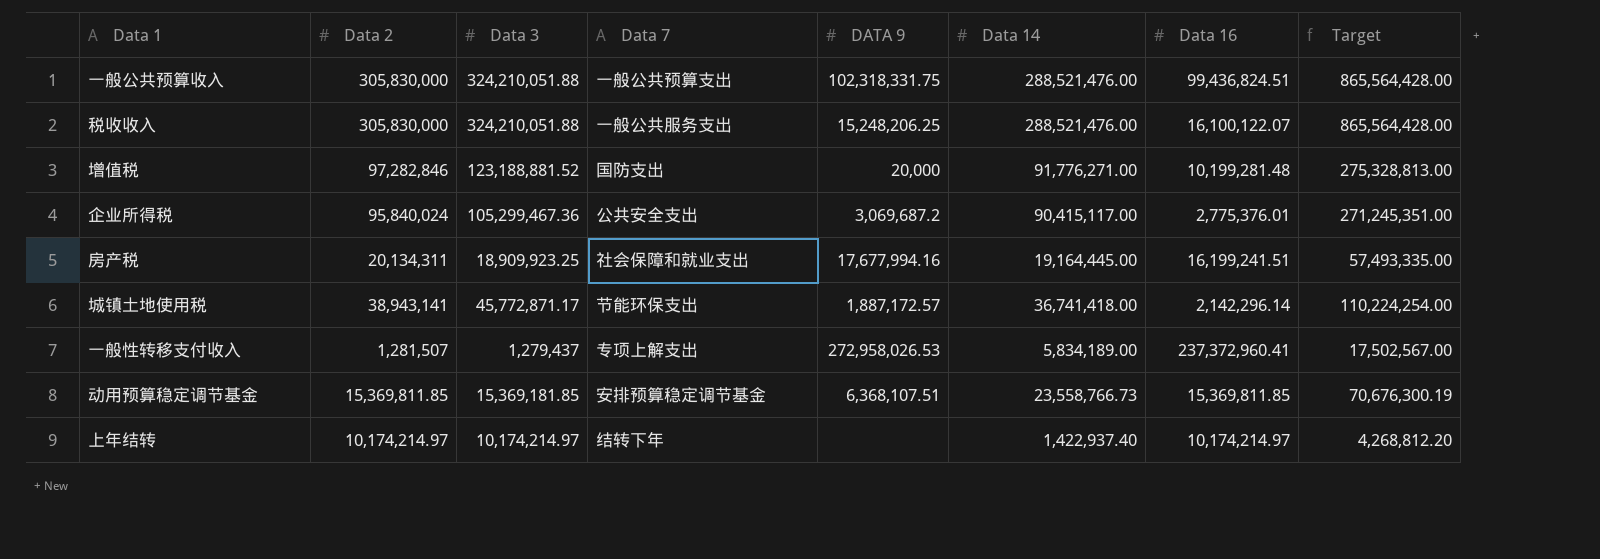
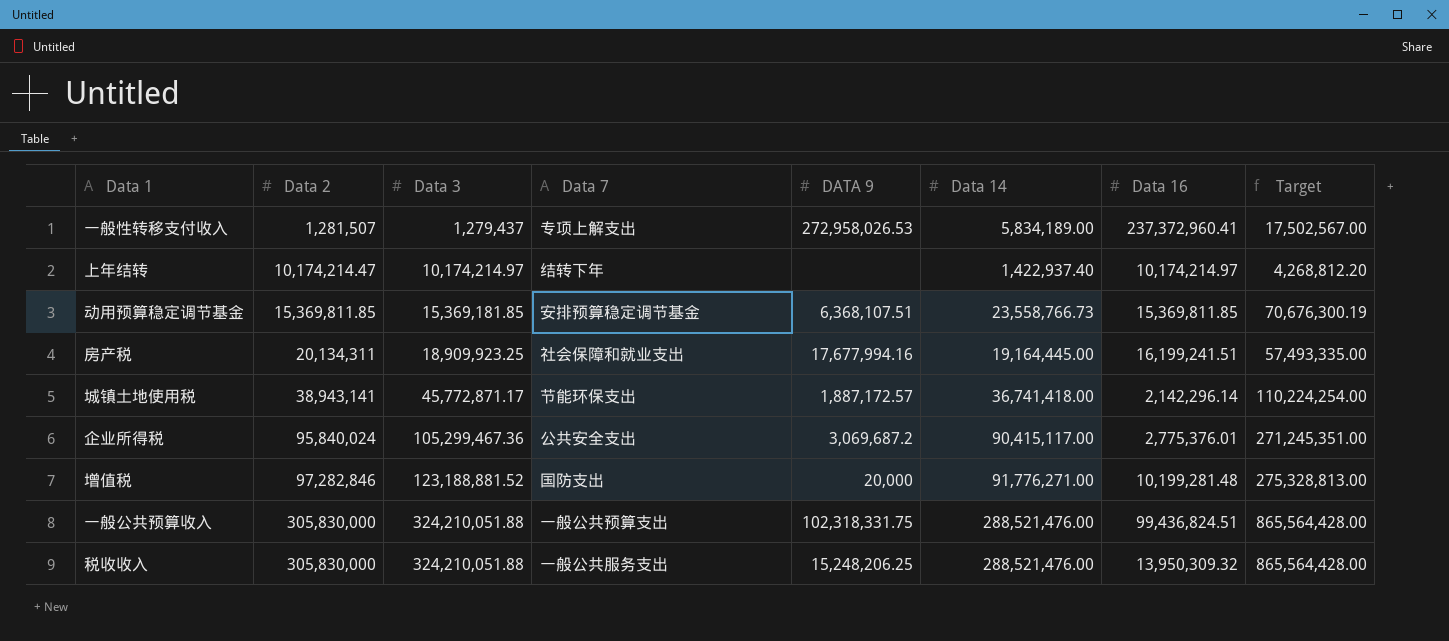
row order: none -> Data 2 ascending
上年结转 | Data 2: 10,174,214.97 -> 10,174,214.47
税收收入 | Data 16: 16,100,122.07 -> 13,950,309.32

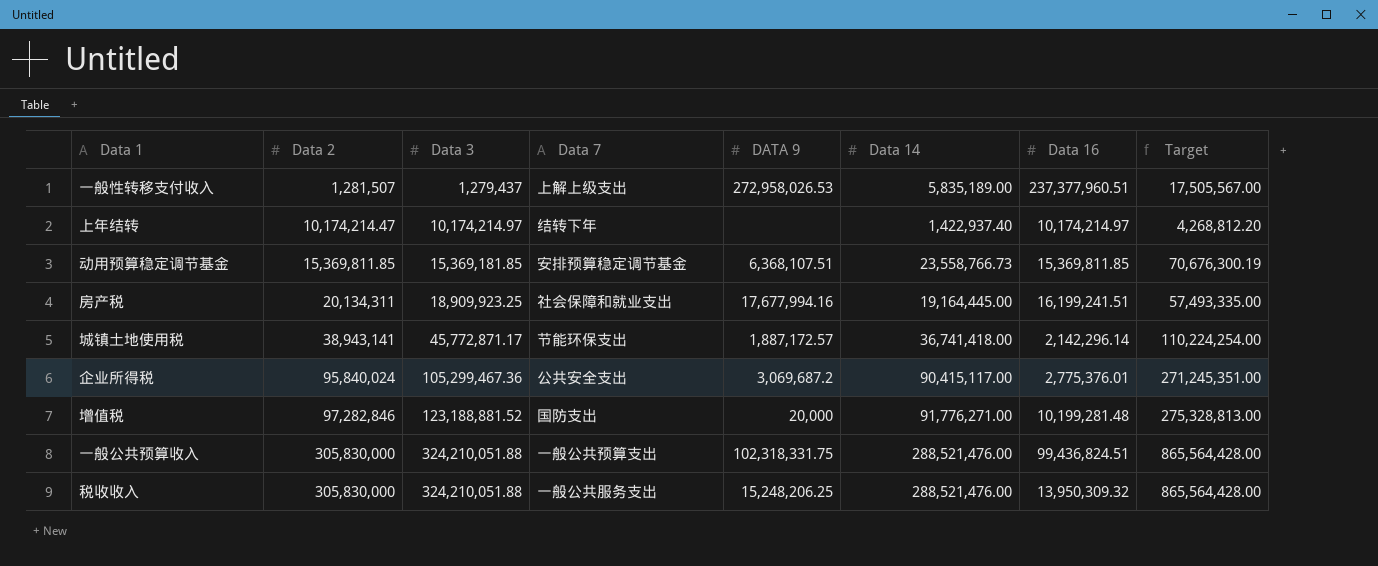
一般性转移支付收入 | Data 7: 专项上解支出 -> 上解上级支出
一般性转移支付收入 | Data 14: 5,834,189.00 -> 5,835,189.00
一般性转移支付收入 | Data 16: 237,372,960.41 -> 237,377,960.51
一般性转移支付收入 | Target: 17,502,567.00 -> 17,505,567.00

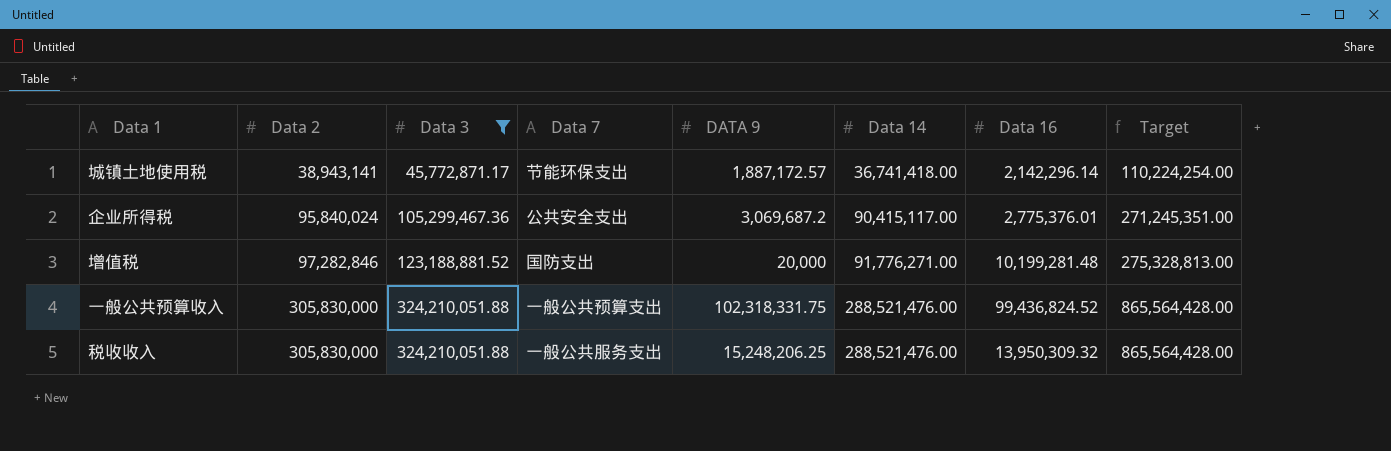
filter: none -> Data 3 >= 45,772,871.17
一般公共预算收入 | Data 16: 99,436,824.51 -> 99,436,824.52

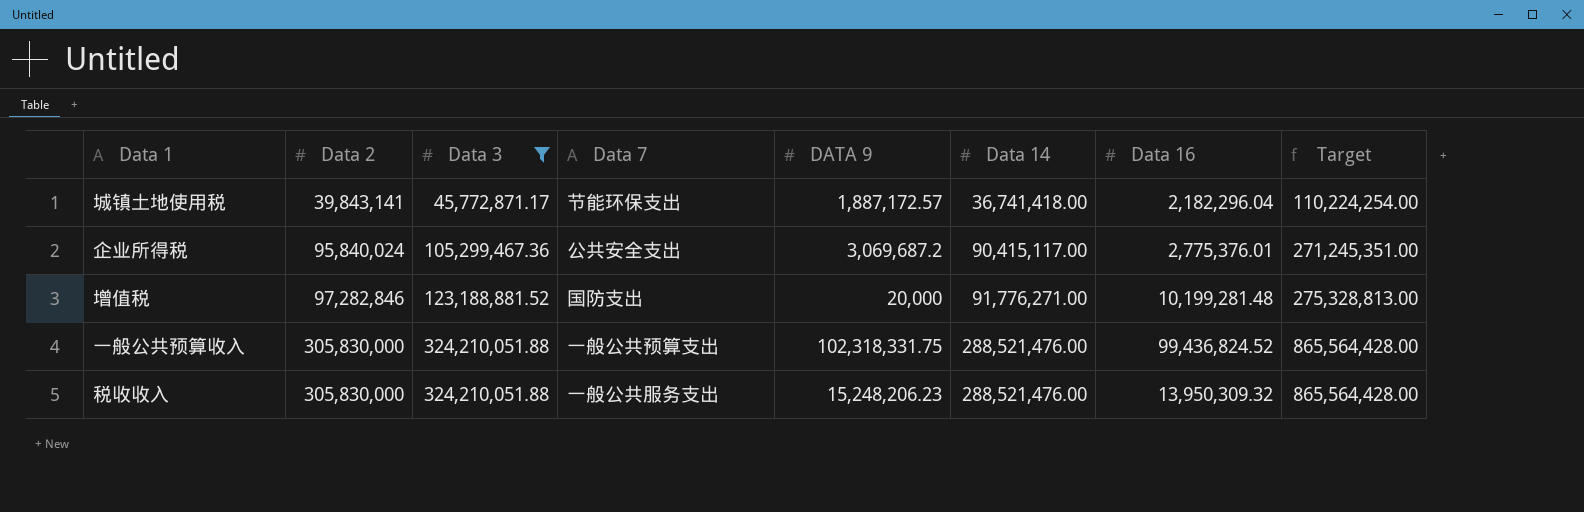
城镇土地使用税 | Data 2: 38,943,141 -> 39,843,141
城镇土地使用税 | Data 16: 2,142,296.14 -> 2,182,296.04
税收收入 | DATA 9: 15,248,206.25 -> 15,248,206.23

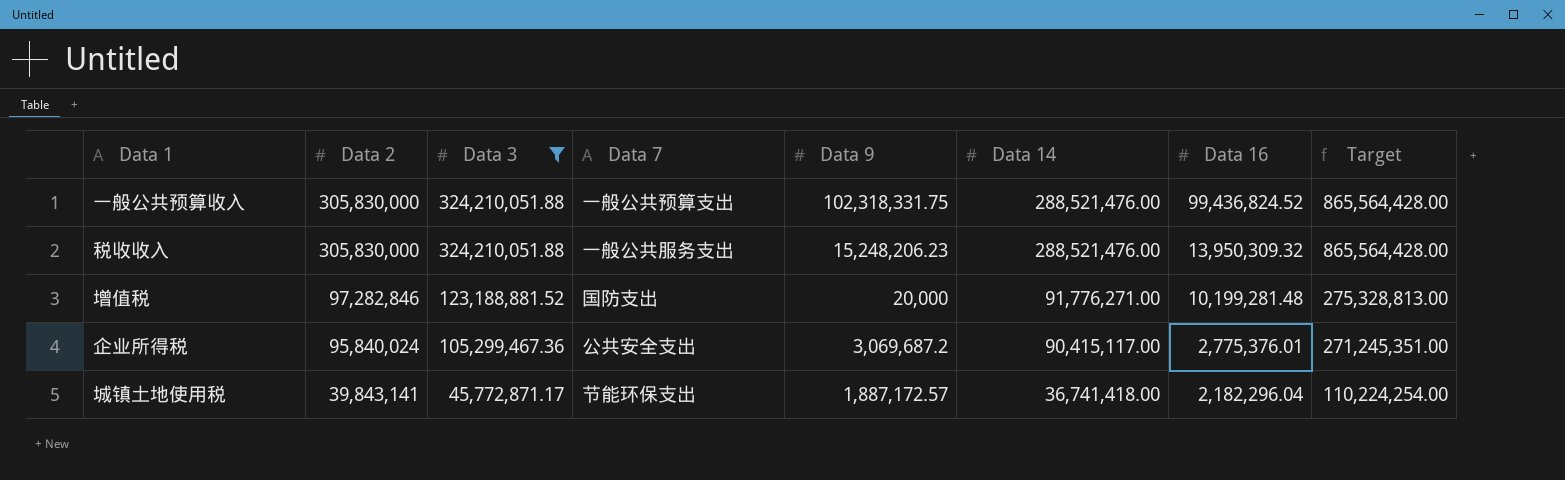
row order: Data 2 ascending -> Data 2 descending
column name: DATA 9 -> Data 9

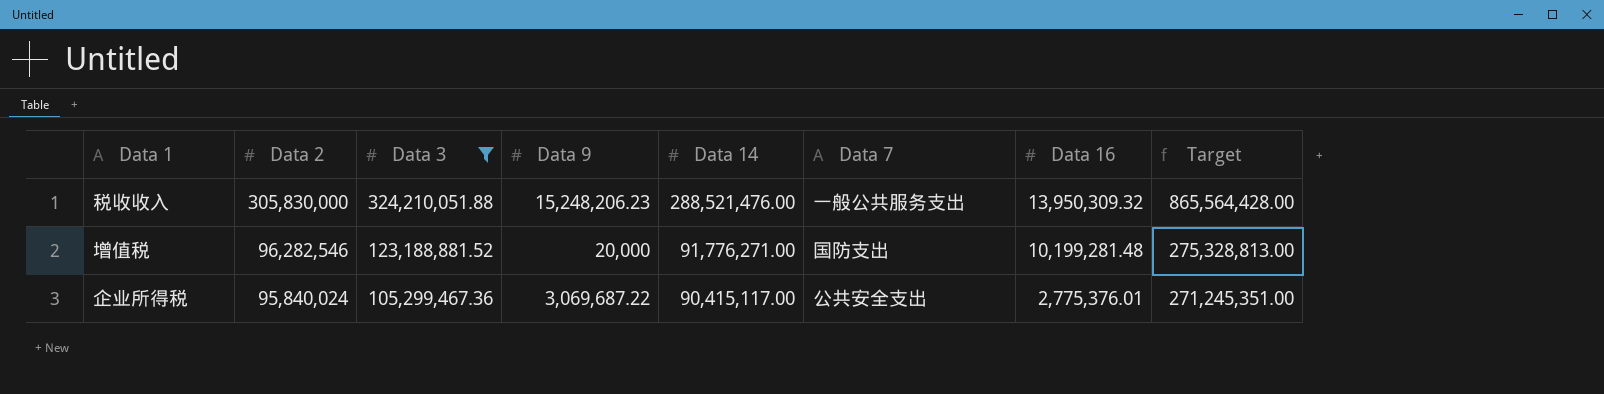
column Data 7 | position: 4 -> 6
row 一般公共预算收入: 305,830,000 | 324,210,051.88 | 一般公共预算支出 | 102,318,331.75 | 288,521,476.00 | 99,436,824.52 | 865,564,428.00 -> none
row 城镇土地使用税: 39,843,141 | 45,772,871.17 | 节能环保支出 | 1,887,172.57 | 36,741,418.00 | 2,182,296.04 | 110,224,254.00 -> none
增值税 | Data 2: 97,282,846 -> 96,282,546
企业所得税 | Data 9: 3,069,687.2 -> 3,069,687.22

